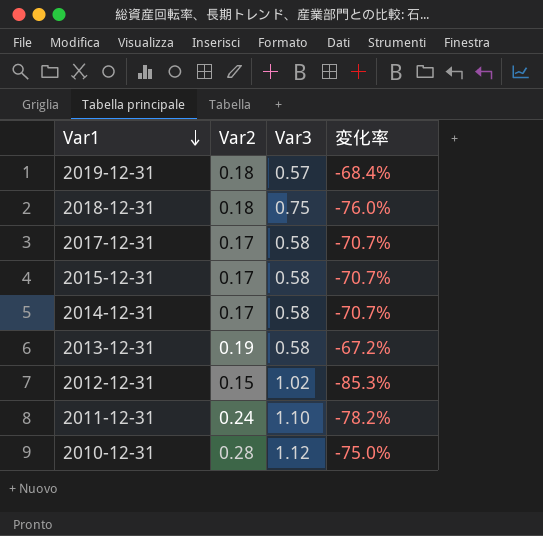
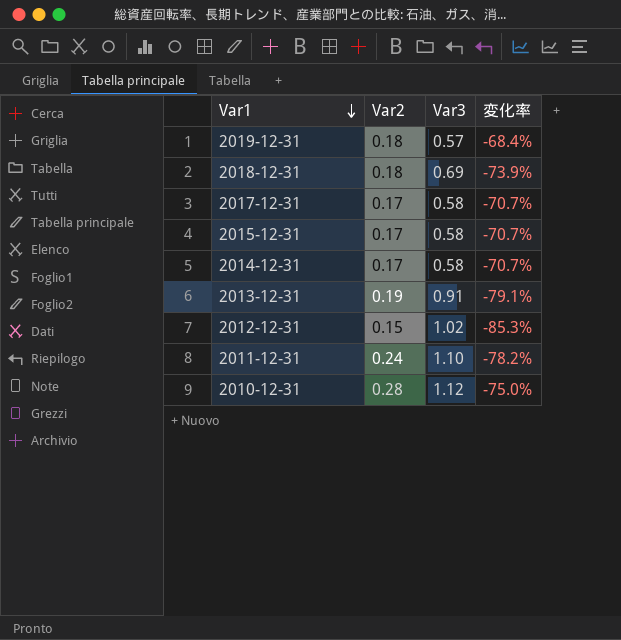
2018-12-31 | Var3: 0.75 -> 0.69
2018-12-31 | 変化率: -76.0% -> -73.9%
2013-12-31 | Var3: 0.58 -> 0.91
2013-12-31 | 変化率: -67.2% -> -79.1%

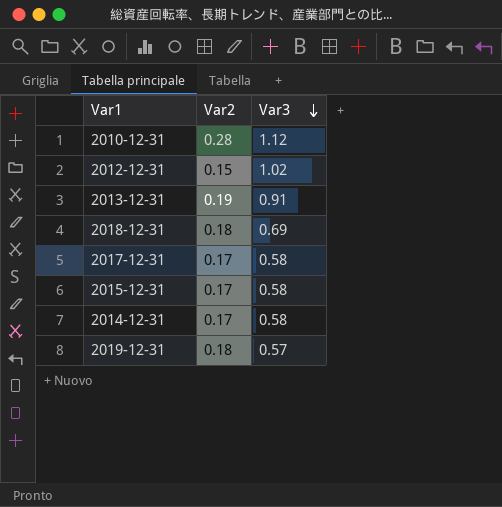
row order: Var1 descending -> Var3 descending
column 変化率 | formula: ([Var2] - [Var3]) / [Var3] -> none
row 2011-12-31: 0.24 | 1.10 | -78.2% -> none

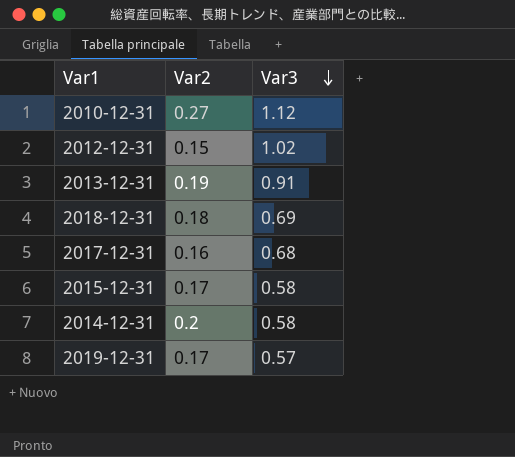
2010-12-31 | Var2: 0.28 -> 0.27
2017-12-31 | Var2: 0.17 -> 0.16
2017-12-31 | Var3: 0.58 -> 0.68
2014-12-31 | Var2: 0.17 -> 0.2
2019-12-31 | Var2: 0.18 -> 0.17

